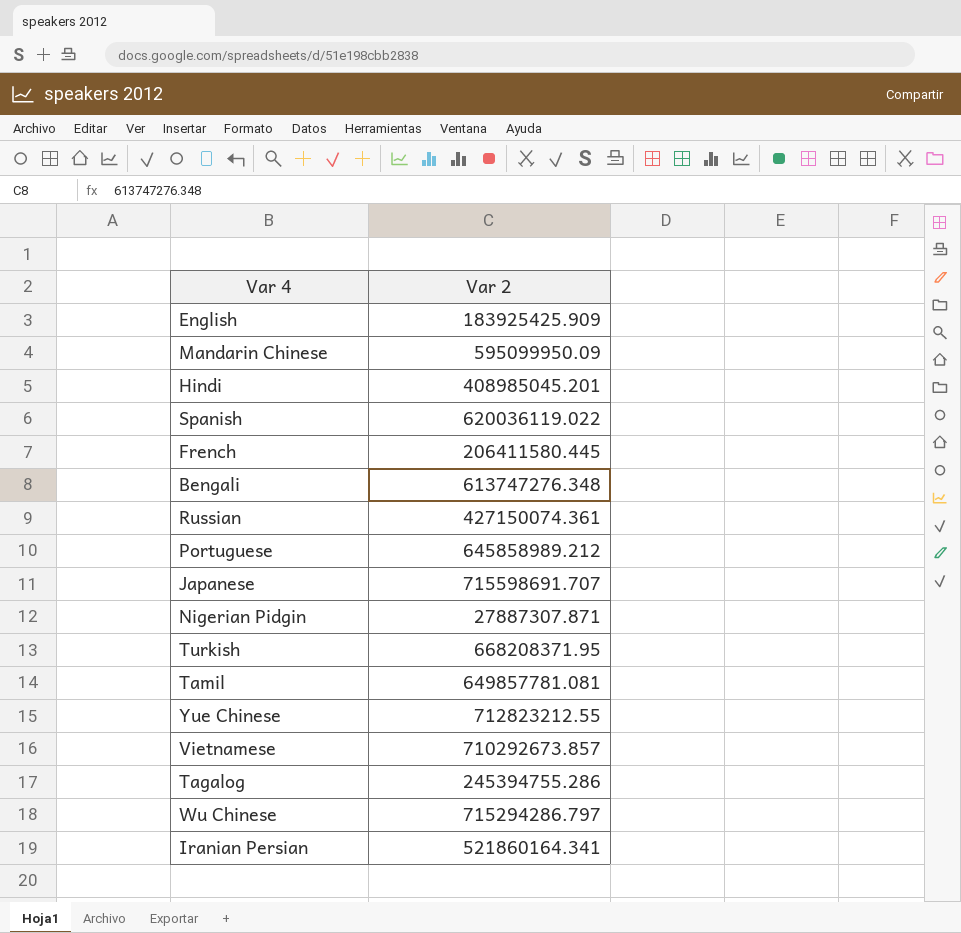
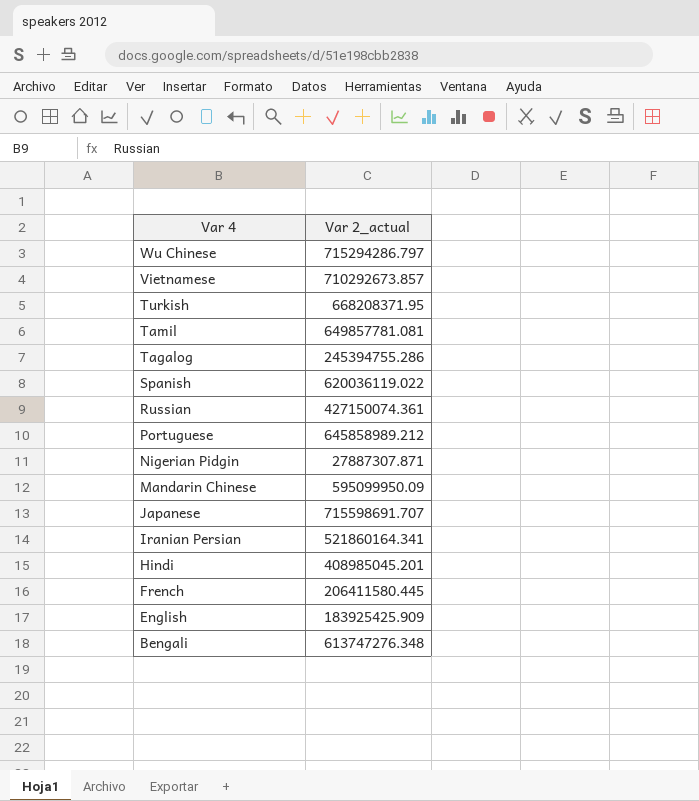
row order: none -> Var 4 descending
column name: Var 2 -> Var 2_actual
row Yue Chinese: 712823212.55 -> none

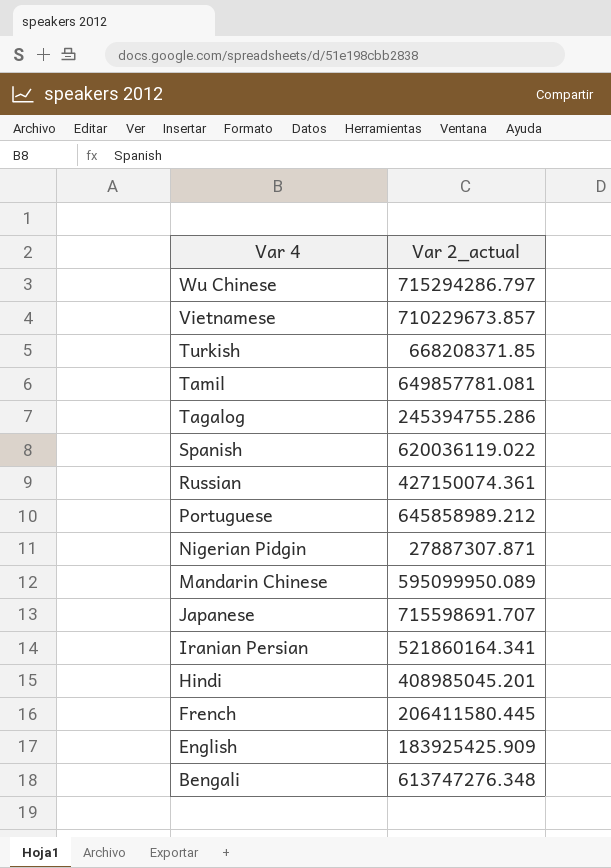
Vietnamese | Var 2_actual: 710292673.857 -> 710229673.857
Turkish | Var 2_actual: 668208371.95 -> 668208371.85
Mandarin Chinese | Var 2_actual: 595099950.09 -> 595099950.089

